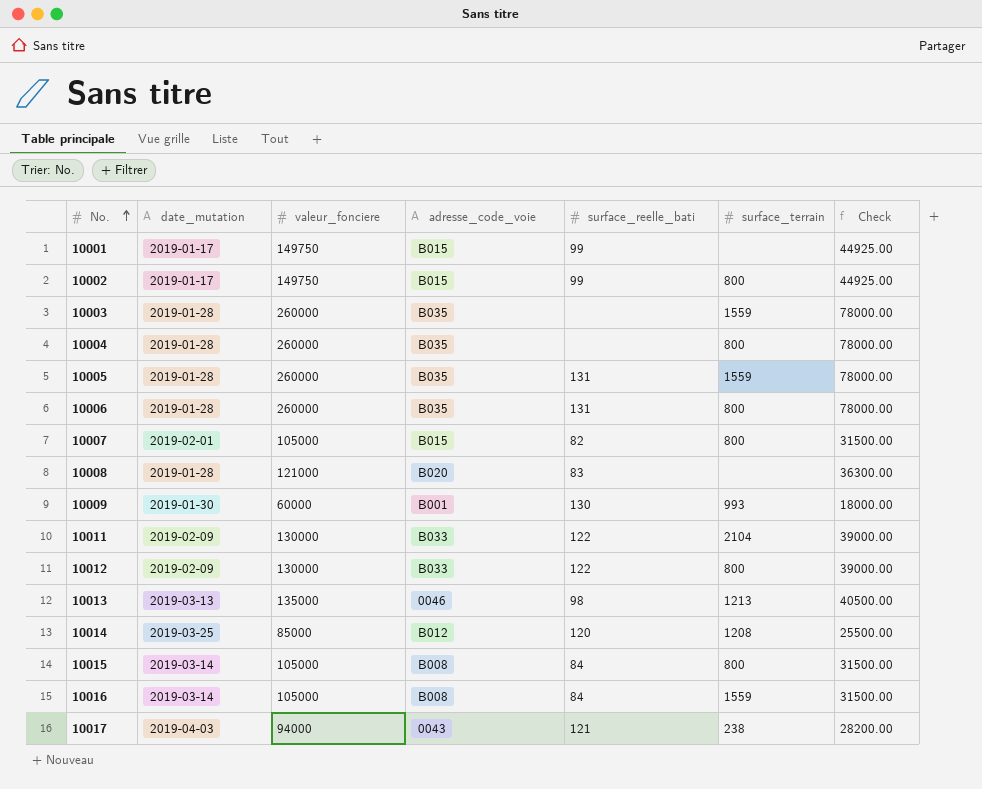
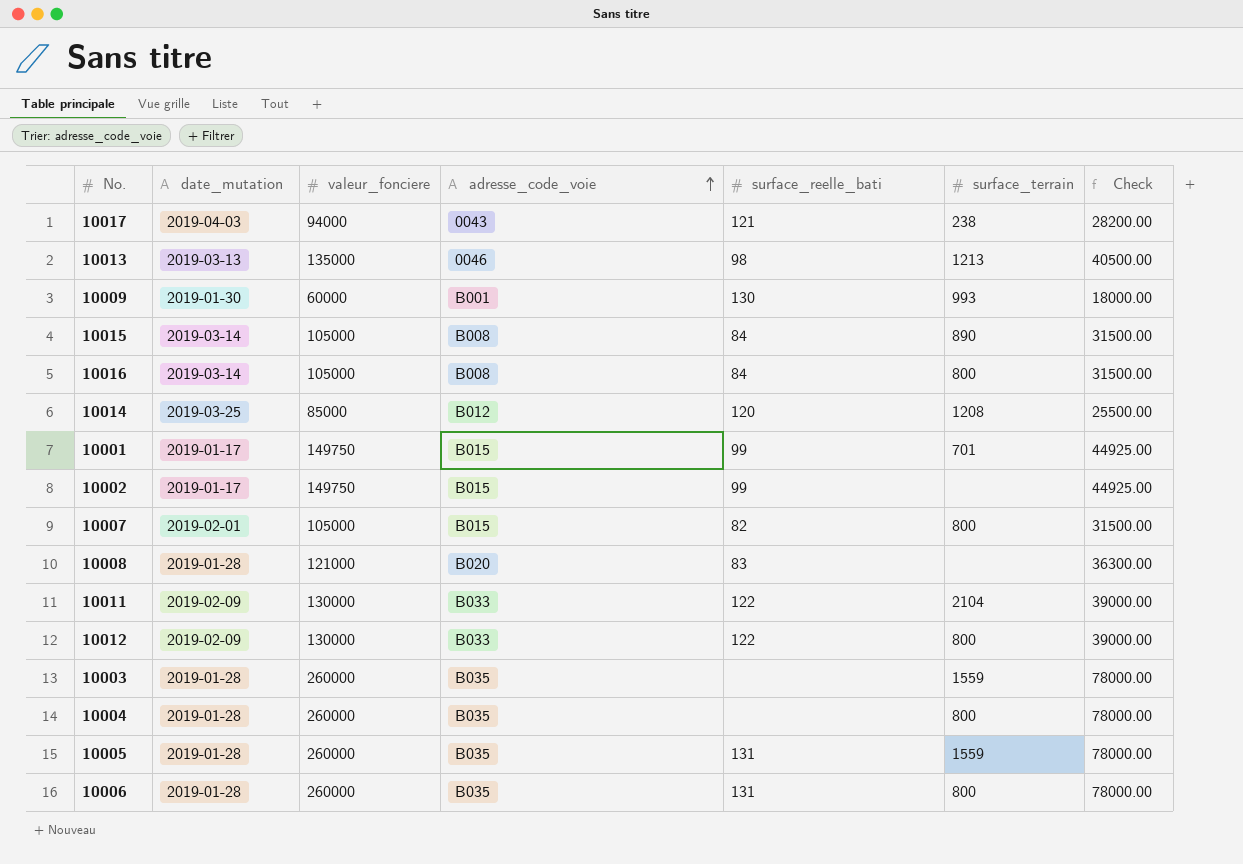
row order: No. ascending -> adresse_code_voie ascending
10015 | surface_terrain: 800 -> 890
10016 | surface_terrain: 1559 -> 800
10001 | surface_terrain: none -> 701
10002 | surface_terrain: 800 -> none

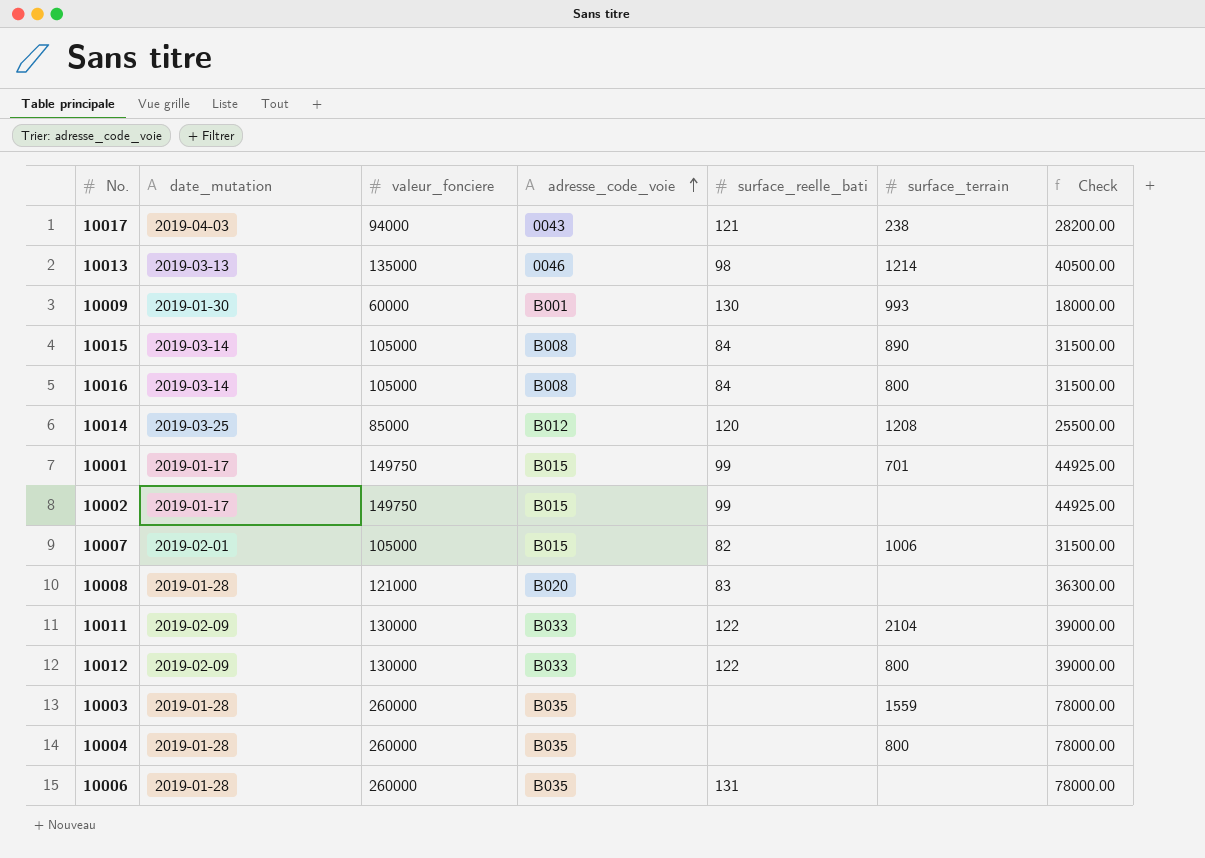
row 10005: 2019-01-28 | 260000 | B035 | 131 | 1559 | 78000.00 -> none
10013 | surface_terrain: 1213 -> 1214
10007 | surface_terrain: 800 -> 1006
10006 | surface_terrain: 800 -> none

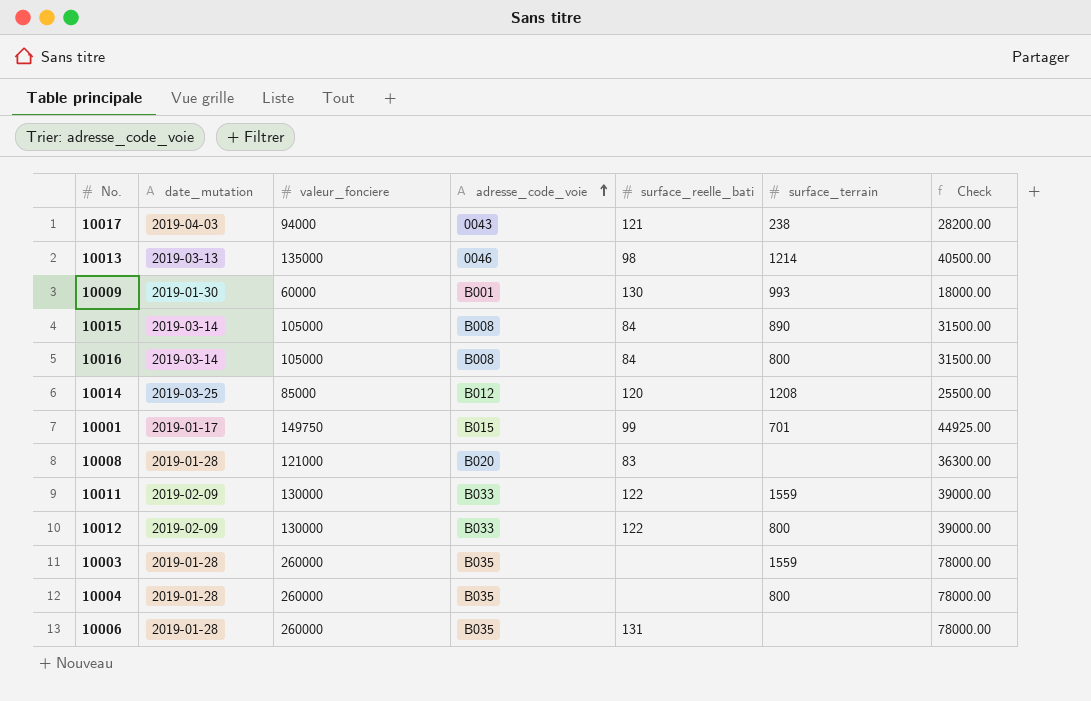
row 10002: 2019-01-17 | 149750 | B015 | 99 | none | 44925.00 -> none
row 10007: 2019-02-01 | 105000 | B015 | 82 | 1006 | 31500.00 -> none
10011 | surface_terrain: 2104 -> 1559

